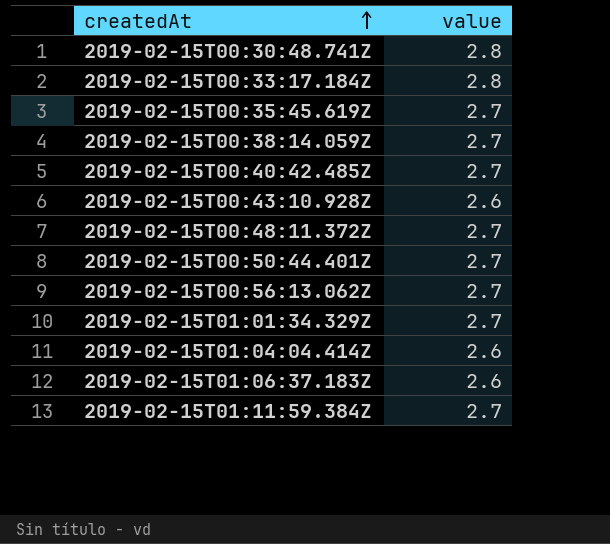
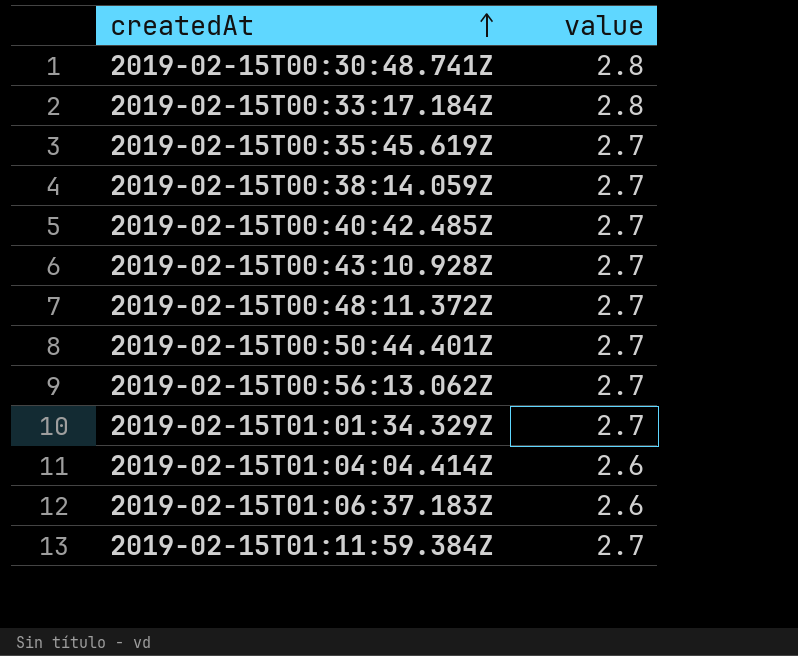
2019-02-15T00:43:10.928Z | value: 2.6 -> 2.7

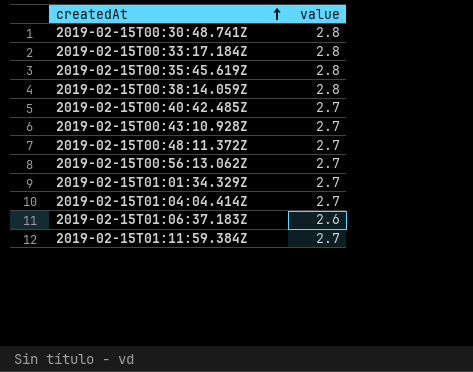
row 2019-02-15T00:50:44.401Z: 2.7 -> none
2019-02-15T00:35:45.619Z | value: 2.7 -> 2.8
2019-02-15T00:38:14.059Z | value: 2.7 -> 2.8
2019-02-15T01:04:04.414Z | value: 2.6 -> 2.7

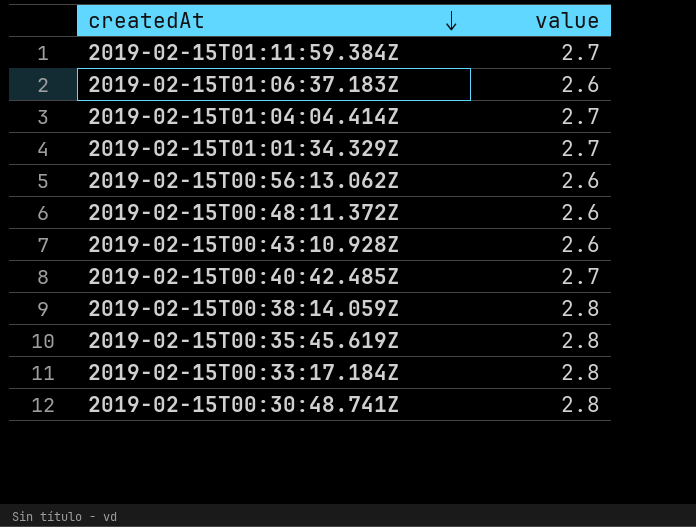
row order: createdAt ascending -> createdAt descending
2019-02-15T00:56:13.062Z | value: 2.7 -> 2.6
2019-02-15T00:48:11.372Z | value: 2.7 -> 2.6
2019-02-15T00:43:10.928Z | value: 2.7 -> 2.6

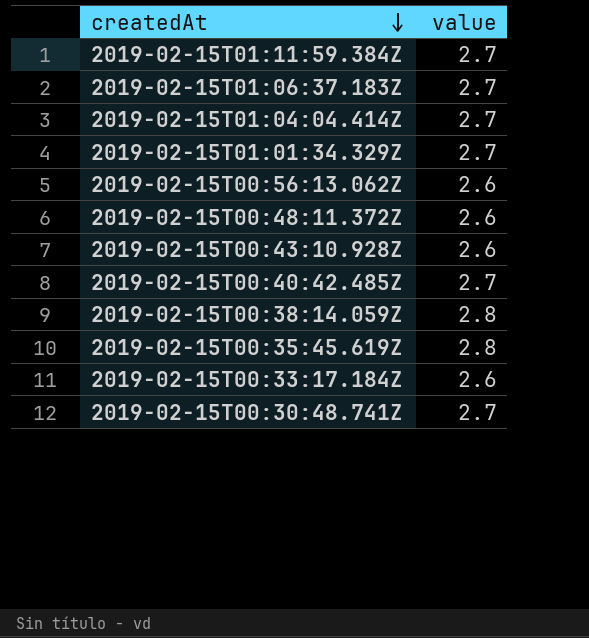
2019-02-15T01:06:37.183Z | value: 2.6 -> 2.7
2019-02-15T00:33:17.184Z | value: 2.8 -> 2.6
2019-02-15T00:30:48.741Z | value: 2.8 -> 2.7

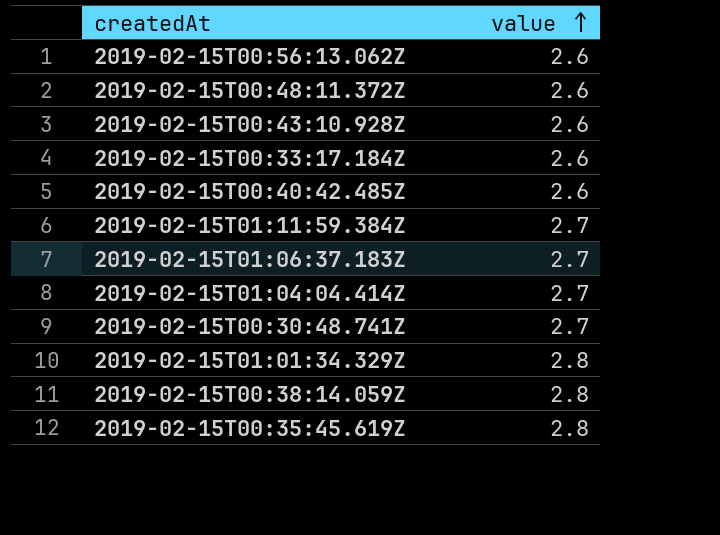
row order: createdAt descending -> value ascending
2019-02-15T00:40:42.485Z | value: 2.7 -> 2.6
2019-02-15T01:01:34.329Z | value: 2.7 -> 2.8

